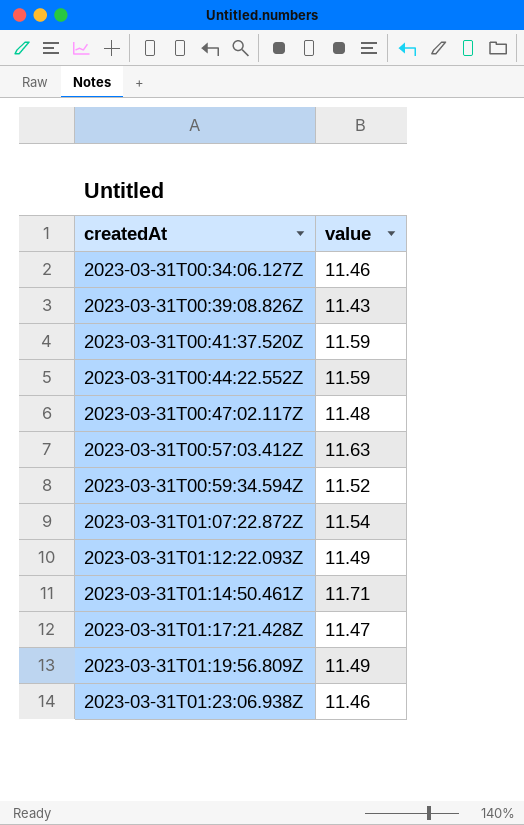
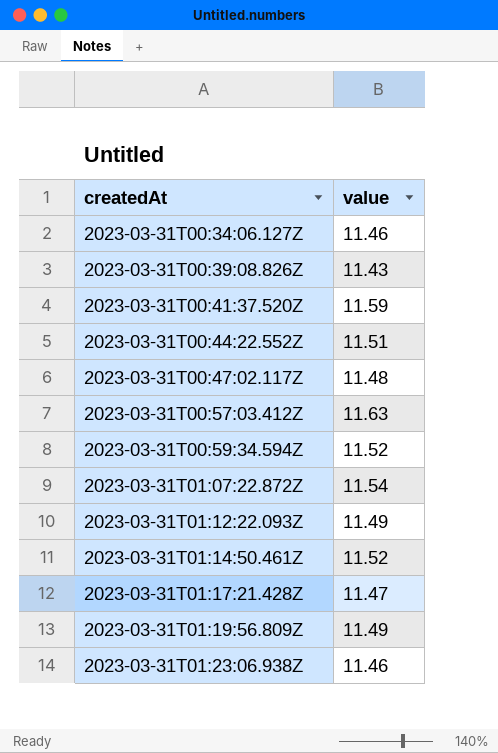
2023-03-31T00:44:22.552Z | value: 11.59 -> 11.51
2023-03-31T01:14:50.461Z | value: 11.71 -> 11.52

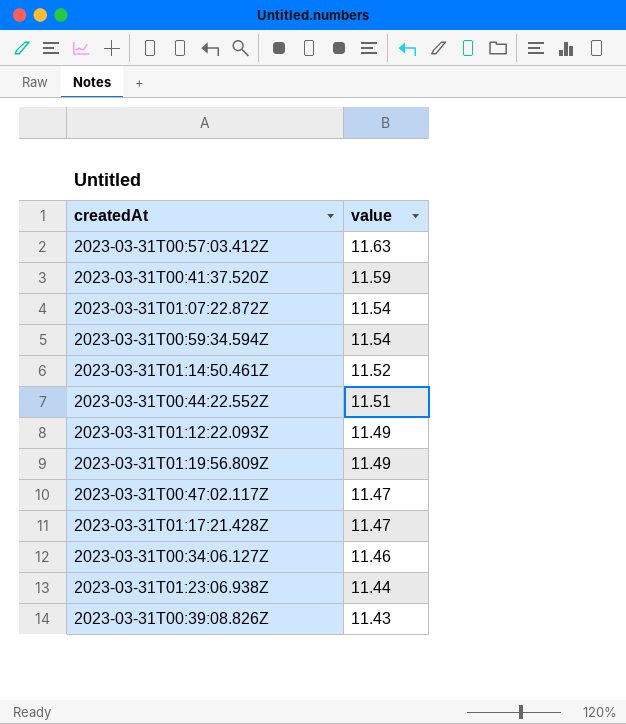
row order: createdAt ascending -> value descending
2023-03-31T00:59:34.594Z | value: 11.52 -> 11.54
2023-03-31T00:47:02.117Z | value: 11.48 -> 11.47
2023-03-31T01:23:06.938Z | value: 11.46 -> 11.44

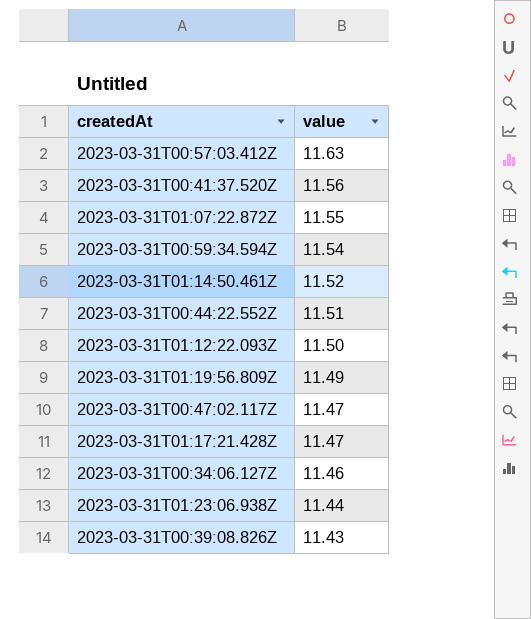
2023-03-31T00:41:37.520Z | value: 11.59 -> 11.56
2023-03-31T01:07:22.872Z | value: 11.54 -> 11.55
2023-03-31T01:12:22.093Z | value: 11.49 -> 11.50

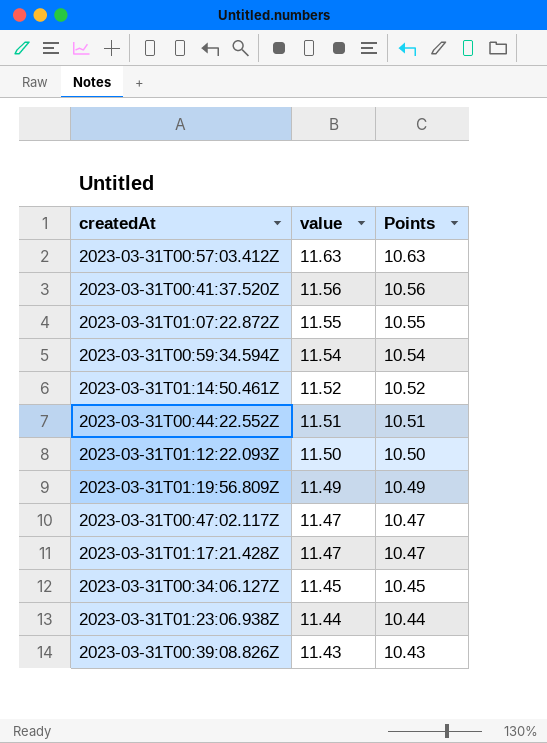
column Points | formula: none -> [value] - 1
2023-03-31T00:34:06.127Z | value: 11.46 -> 11.45

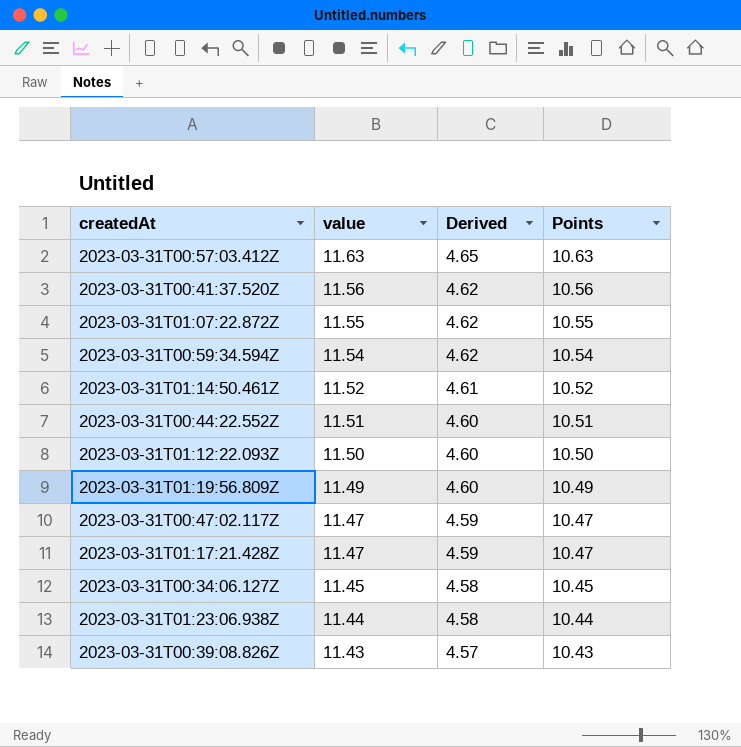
column Derived | formula: none -> [value] * 0.4

